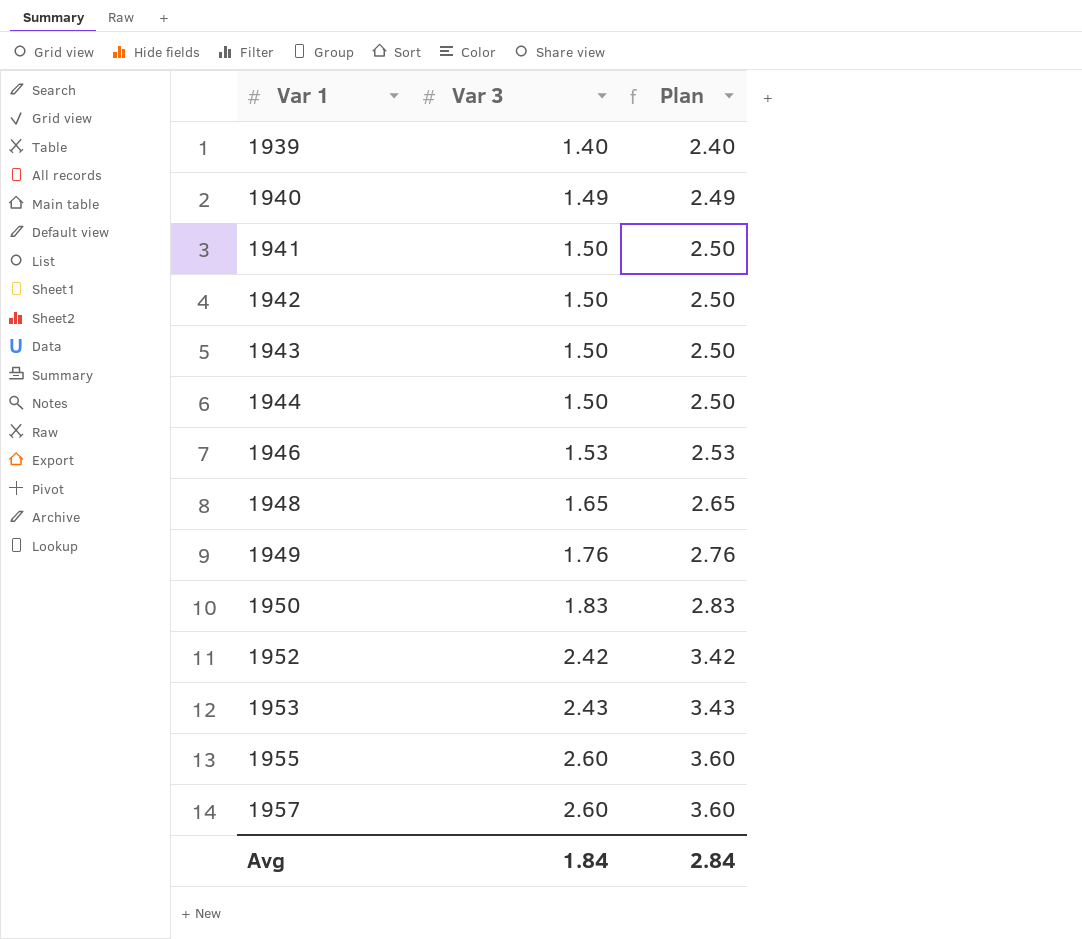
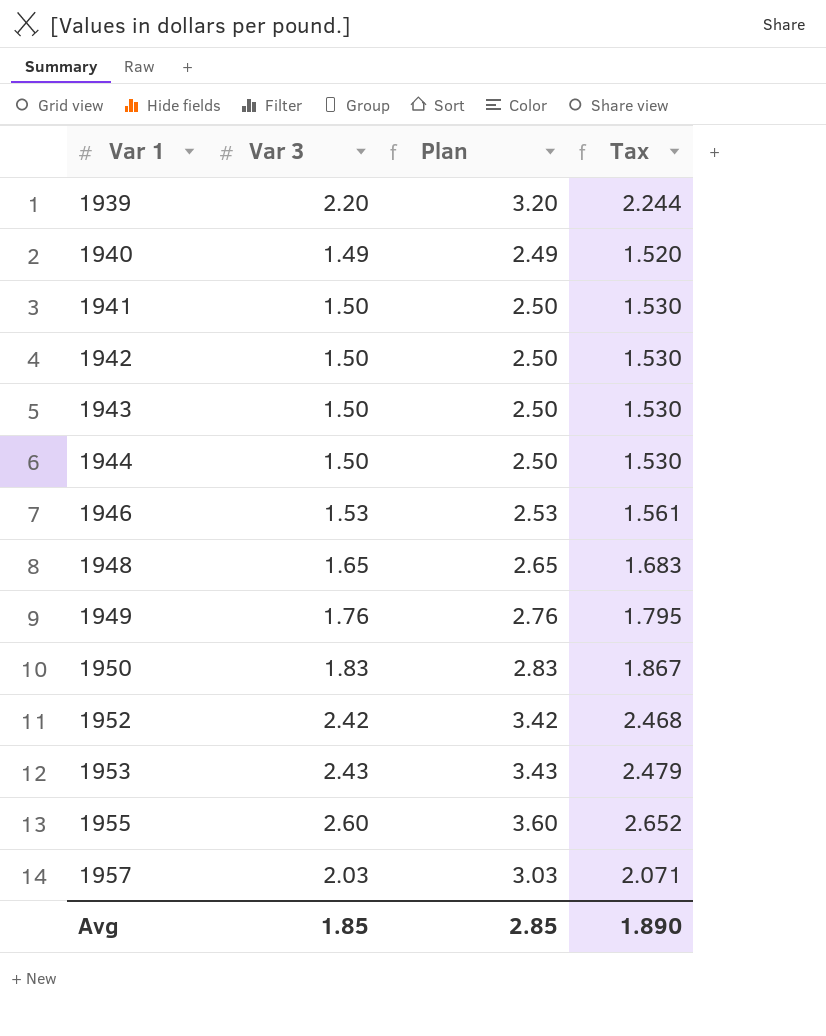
column Tax | formula: none -> [Var 3] * 1.02
1939 | Var 3: 1.40 -> 2.20
1939 | Plan: 2.40 -> 3.20
1957 | Var 3: 2.60 -> 2.03
1957 | Plan: 3.60 -> 3.03
Avg | Var 3: 1.84 -> 1.85
Avg | Plan: 2.84 -> 2.85

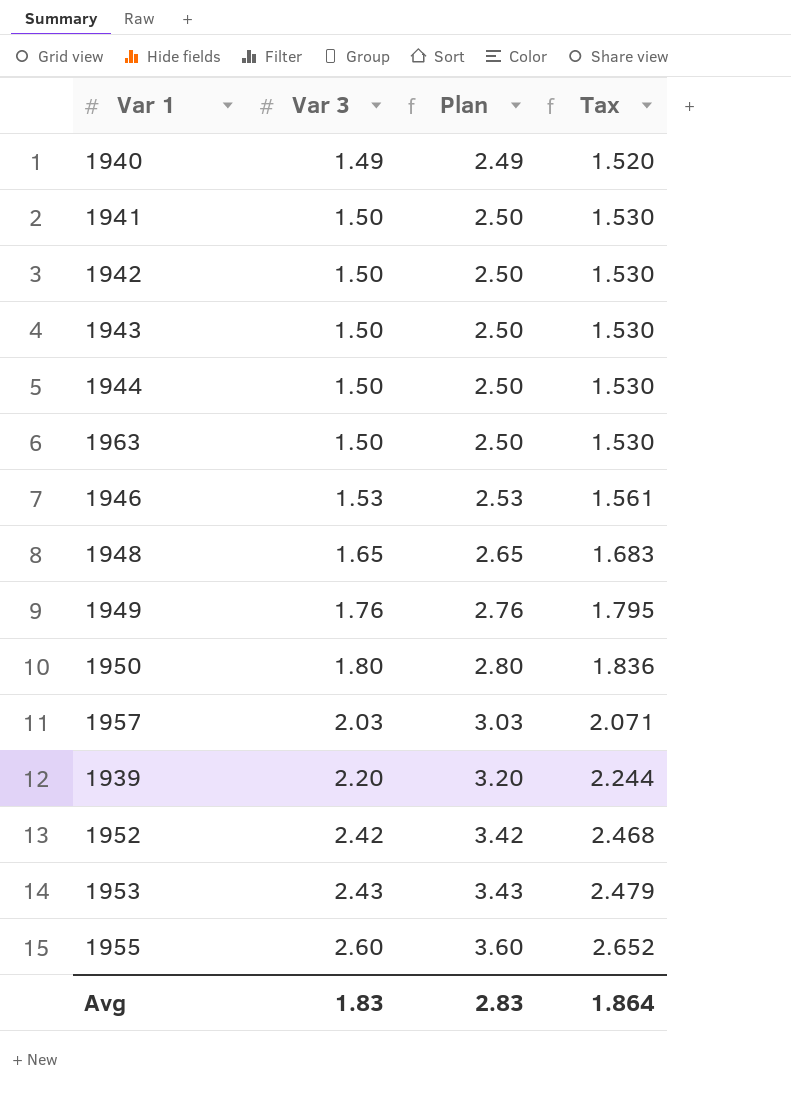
row order: Var 1 ascending -> Var 3 ascending
row 1963: none -> 1.50 | 2.50 | 1.530
1950 | Var 3: 1.83 -> 1.80
1950 | Plan: 2.83 -> 2.80
1950 | Tax: 1.867 -> 1.836
Avg | Var 3: 1.85 -> 1.83
Avg | Plan: 2.85 -> 2.83
Avg | Tax: 1.890 -> 1.864

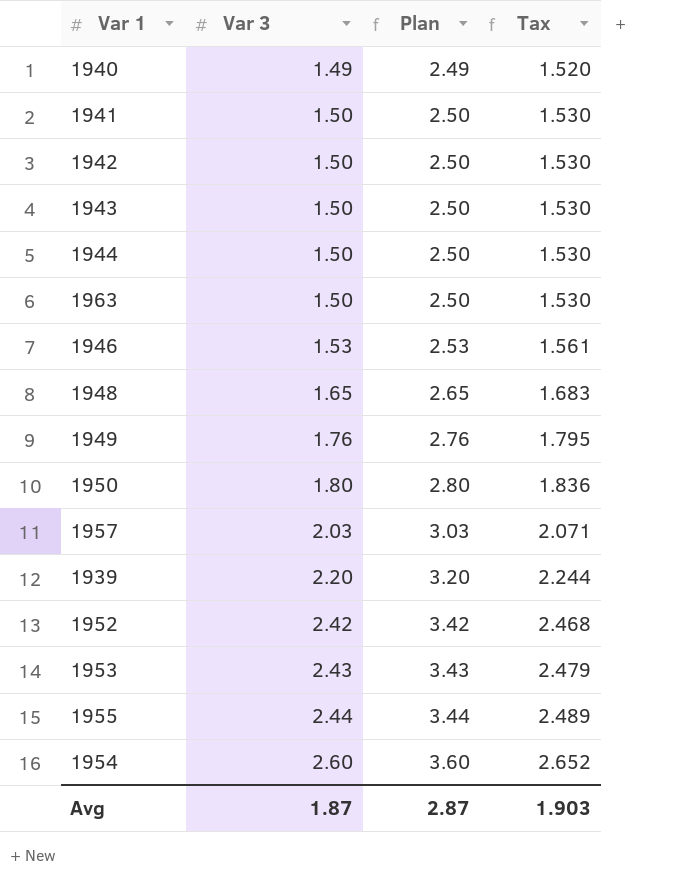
1955 | Var 3: 2.60 -> 2.44
1955 | Plan: 3.60 -> 3.44
1955 | Tax: 2.652 -> 2.489
row 1954: none -> 2.60 | 3.60 | 2.652
Avg | Var 3: 1.83 -> 1.87
Avg | Plan: 2.83 -> 2.87
Avg | Tax: 1.864 -> 1.903

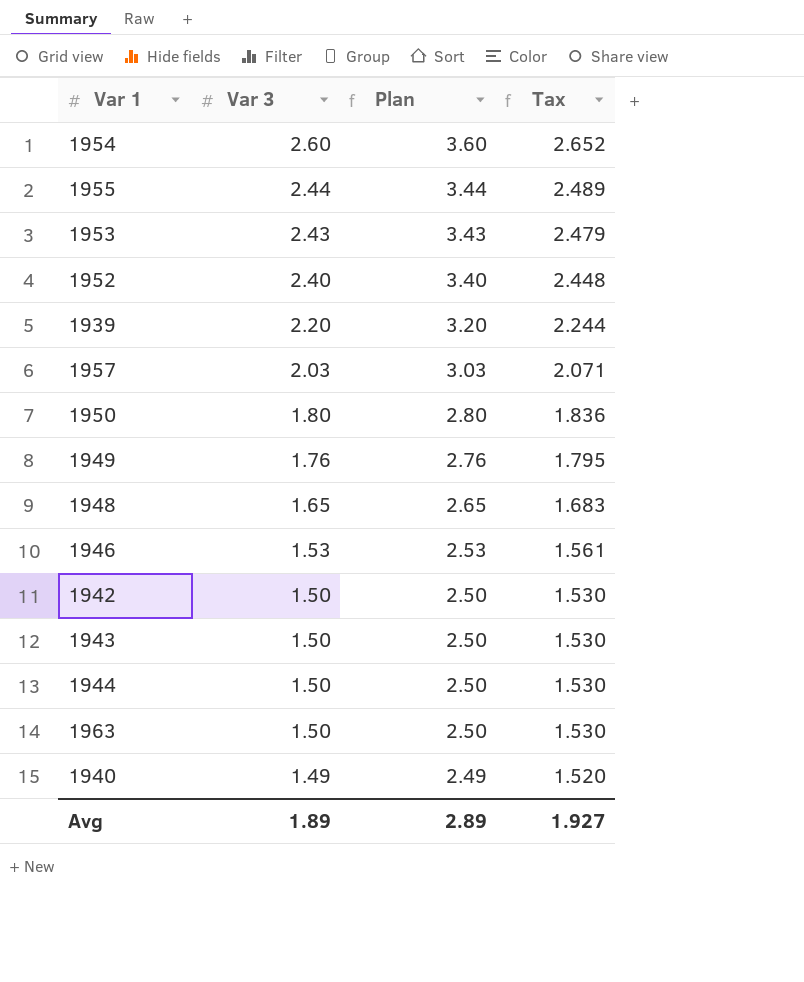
row order: Var 3 ascending -> Var 3 descending
row 1941: 1.50 | 2.50 | 1.530 -> none
1952 | Var 3: 2.42 -> 2.40
1952 | Plan: 3.42 -> 3.40
1952 | Tax: 2.468 -> 2.448
Avg | Var 3: 1.87 -> 1.89
Avg | Plan: 2.87 -> 2.89
Avg | Tax: 1.903 -> 1.927

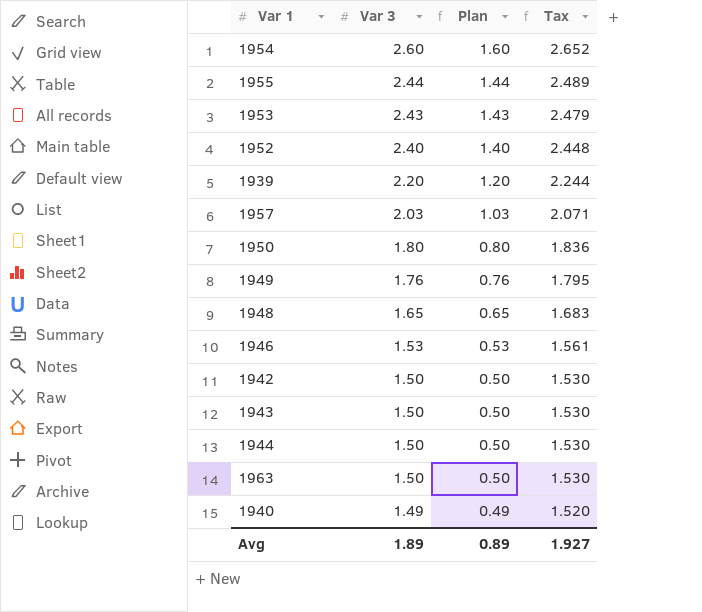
column Plan | formula: [Var 3] + 1 -> [Var 3] - 1
Avg | Plan: 2.89 -> 0.89

